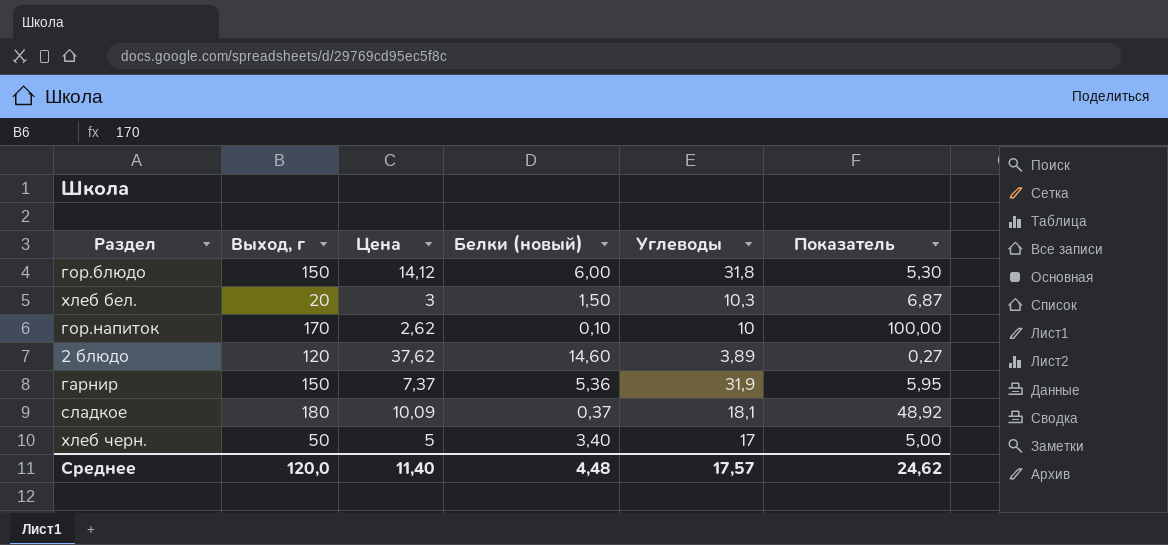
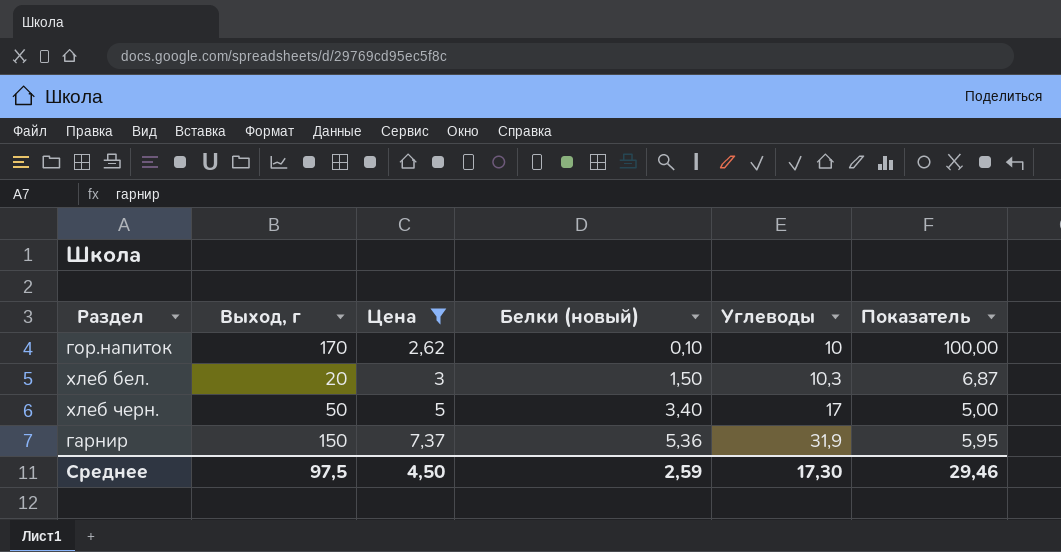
filter: none -> Цена <= 7,37
row order: none -> Цена ascending
Среднее | Выход, г: 120,0 -> 97,5
Среднее | Цена: 11,40 -> 4,50
Среднее | Белки (новый): 4,48 -> 2,59
Среднее | Углеводы: 17,57 -> 17,30
Среднее | Показатель: 24,62 -> 29,46

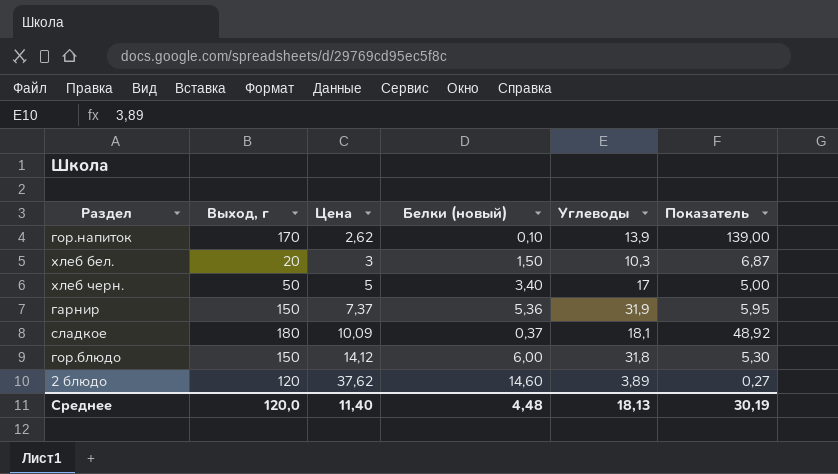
filter: Цена <= 7,37 -> none
гор.напиток | Углеводы: 10 -> 13,9
гор.напиток | Показатель: 100,00 -> 139,00
Среднее | Выход, г: 97,5 -> 120,0
Среднее | Цена: 4,50 -> 11,40
Среднее | Белки (новый): 2,59 -> 4,48
Среднее | Углеводы: 17,30 -> 18,13
Среднее | Показатель: 29,46 -> 30,19

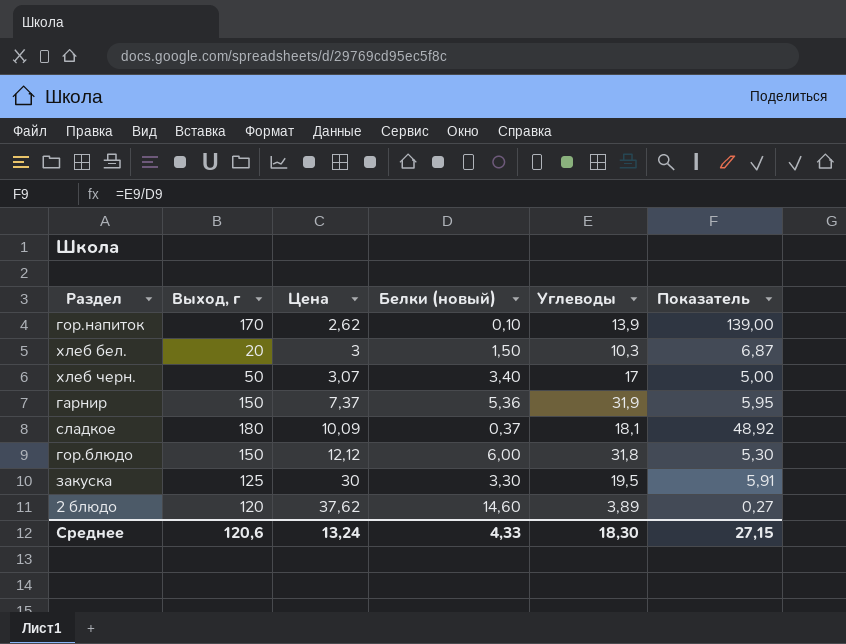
хлеб черн. | Цена: 5 -> 3,07
гор.блюдо | Цена: 14,12 -> 12,12
row закуска: none -> 125 | 30 | 3,30 | 19,5 | 5,91
Среднее | Выход, г: 120,0 -> 120,6
Среднее | Цена: 11,40 -> 13,24
Среднее | Белки (новый): 4,48 -> 4,33
Среднее | Углеводы: 18,13 -> 18,30
Среднее | Показатель: 30,19 -> 27,15

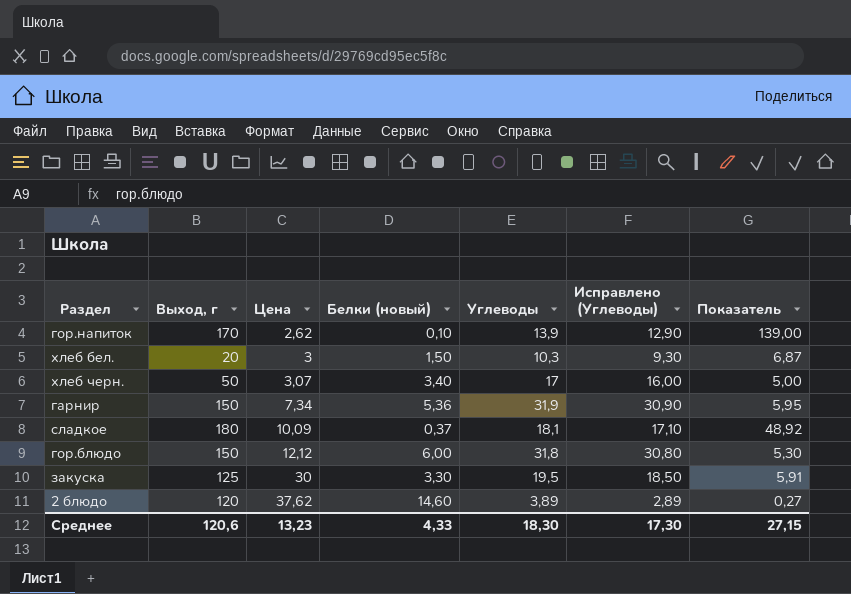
column Исправлено (Углеводы) | formula: none -> [Углеводы] - 1
гарнир | Цена: 7,37 -> 7,34
Среднее | Цена: 13,24 -> 13,23

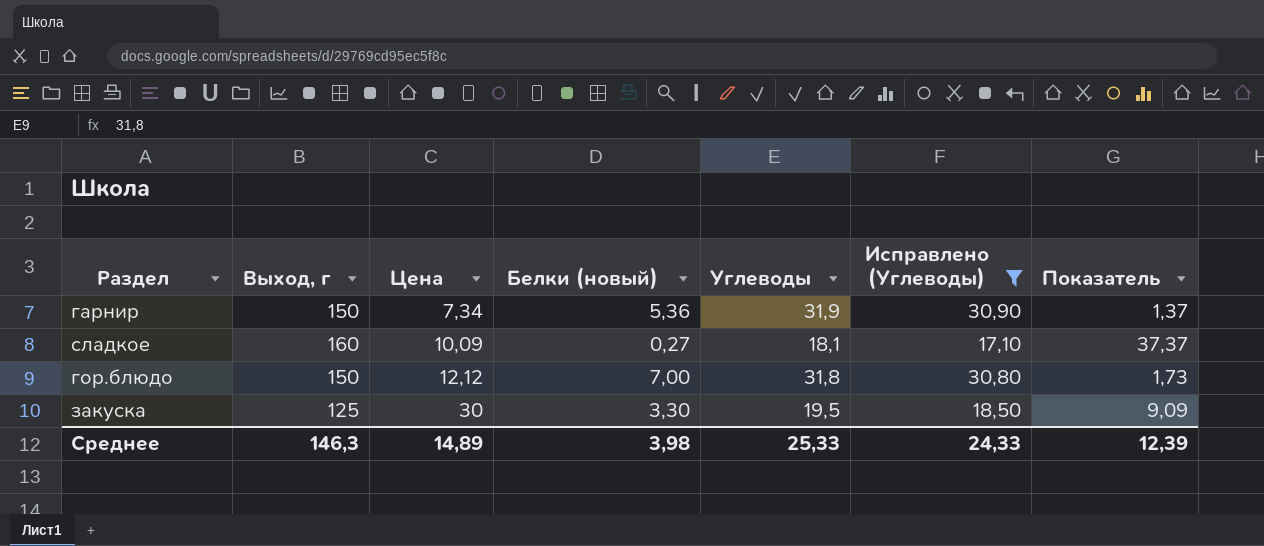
filter: none -> Исправлено (Углеводы) >= 17,10
column Показатель | formula: [Углеводы] / [Белки (новый)] -> [Цена] / [Белки (новый)]
сладкое | Выход, г: 180 -> 160
сладкое | Белки (новый): 0,37 -> 0,27
гор.блюдо | Белки (новый): 6,00 -> 7,00
Среднее | Выход, г: 120,6 -> 146,3
Среднее | Цена: 13,23 -> 14,89
Среднее | Белки (новый): 4,33 -> 3,98
Среднее | Углеводы: 18,30 -> 25,33
Среднее | Исправлено (Углеводы): 17,30 -> 24,33
Среднее | Показатель: 27,15 -> 12,39

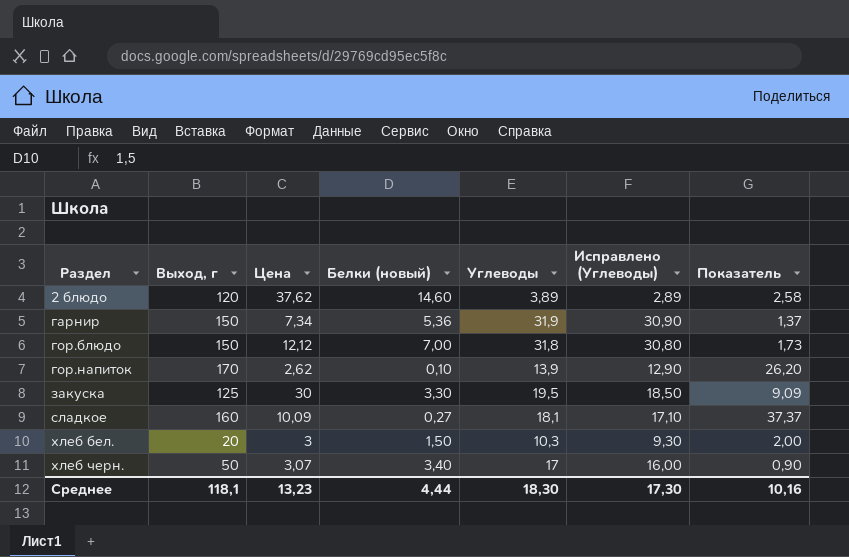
filter: Исправлено (Углеводы) >= 17,10 -> none
row order: Цена ascending -> Раздел ascending
Среднее | Выход, г: 146,3 -> 118,1
Среднее | Цена: 14,89 -> 13,23
Среднее | Белки (новый): 3,98 -> 4,44
Среднее | Углеводы: 25,33 -> 18,30
Среднее | Исправлено (Углеводы): 24,33 -> 17,30
Среднее | Показатель: 12,39 -> 10,16

